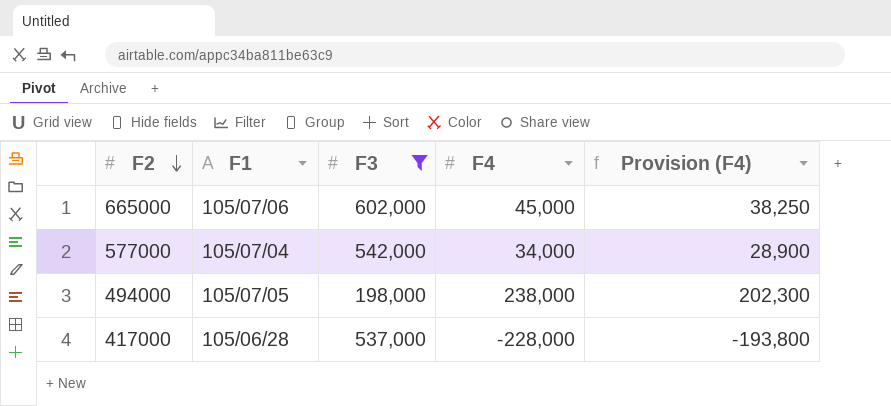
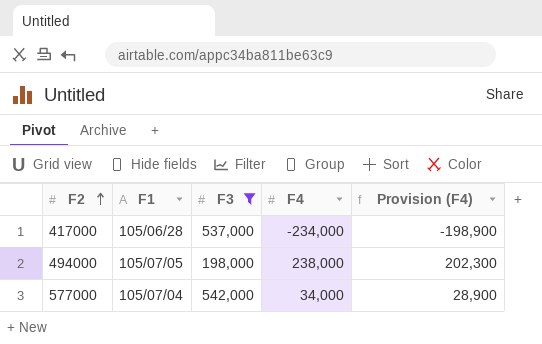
row order: F2 descending -> F2 ascending
row 665000: 105/07/06 | 602,000 | 45,000 | 38,250 -> none
417000 | F4: -228,000 -> -234,000
417000 | Provision (F4): -193,800 -> -198,900

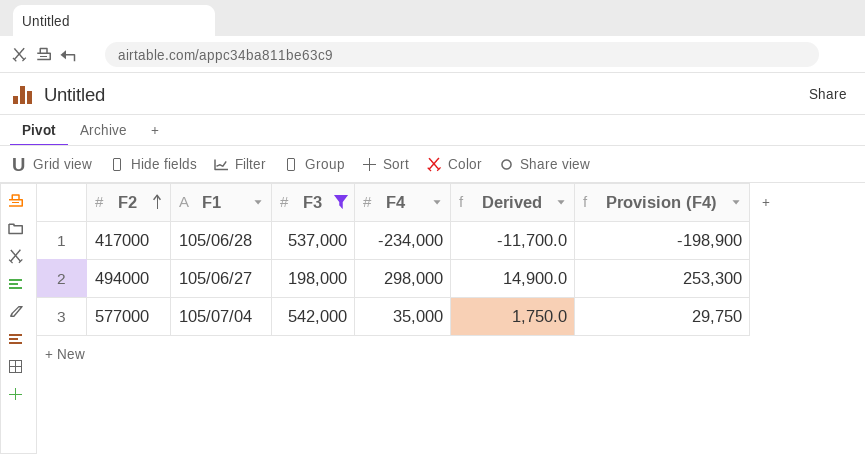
column Derived | formula: none -> [F4] * 0.05
494000 | F1: 105/07/05 -> 105/06/27
494000 | F4: 238,000 -> 298,000
494000 | Provision (F4): 202,300 -> 253,300
577000 | F4: 34,000 -> 35,000
577000 | Provision (F4): 28,900 -> 29,750

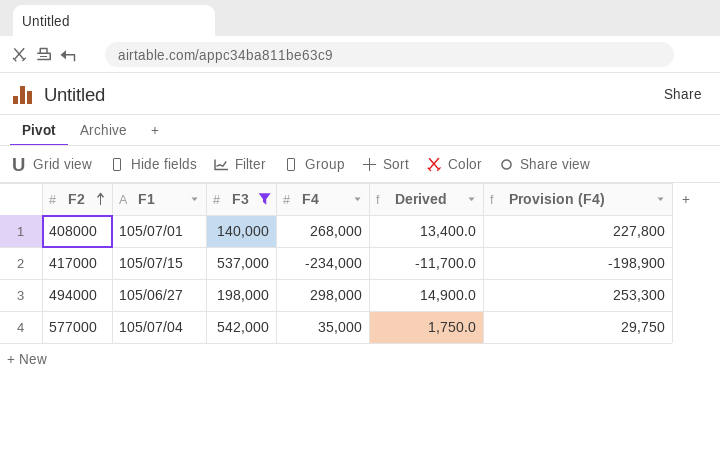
row 408000: none -> 105/07/01 | 140,000 | 268,000 | 13,400.0 | 227,800
417000 | F1: 105/06/28 -> 105/07/15

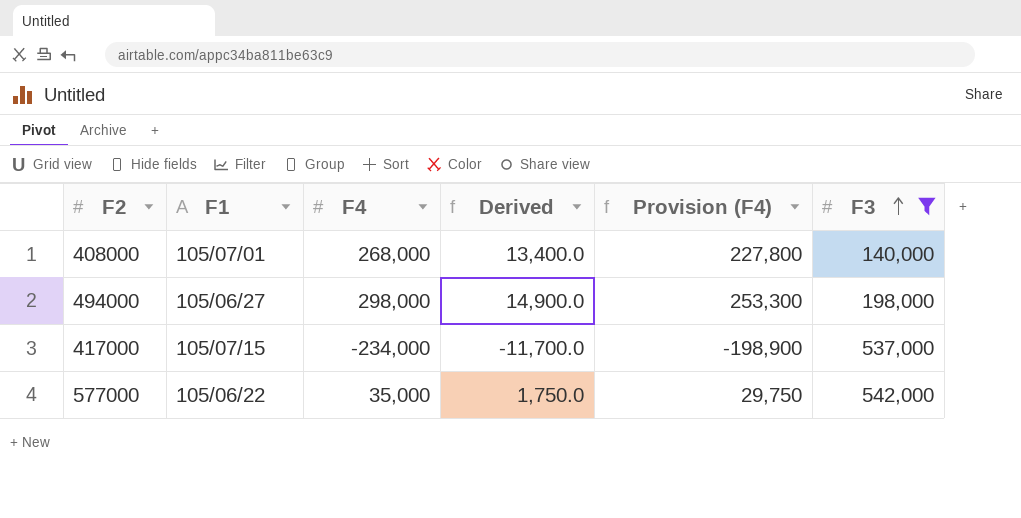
row order: F2 ascending -> F3 ascending
column F3 | position: 3 -> 6
577000 | F1: 105/07/04 -> 105/06/22

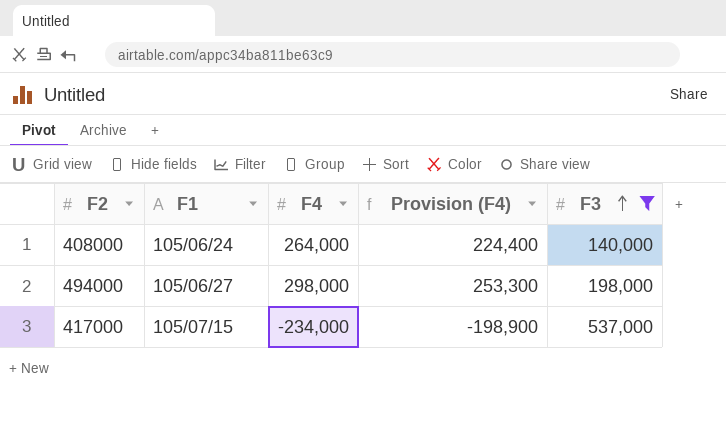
column Derived | formula: [F4] * 0.05 -> none
row 577000: 105/06/22 | 35,000 | 1,750.0 | 29,750 | 542,000 -> none
408000 | F1: 105/07/01 -> 105/06/24
408000 | F4: 268,000 -> 264,000
408000 | Provision (F4): 227,800 -> 224,400

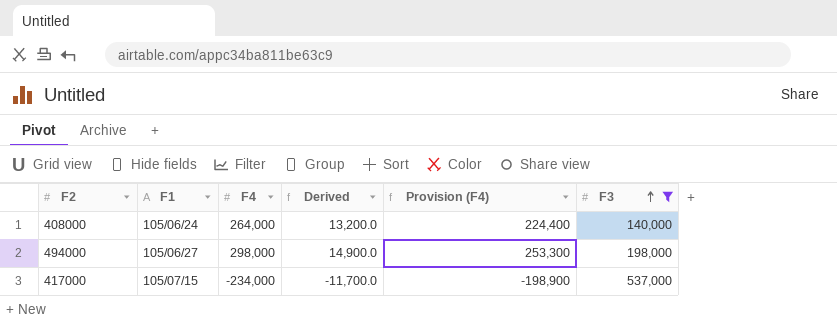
column Derived | formula: none -> [F4] * 0.05

